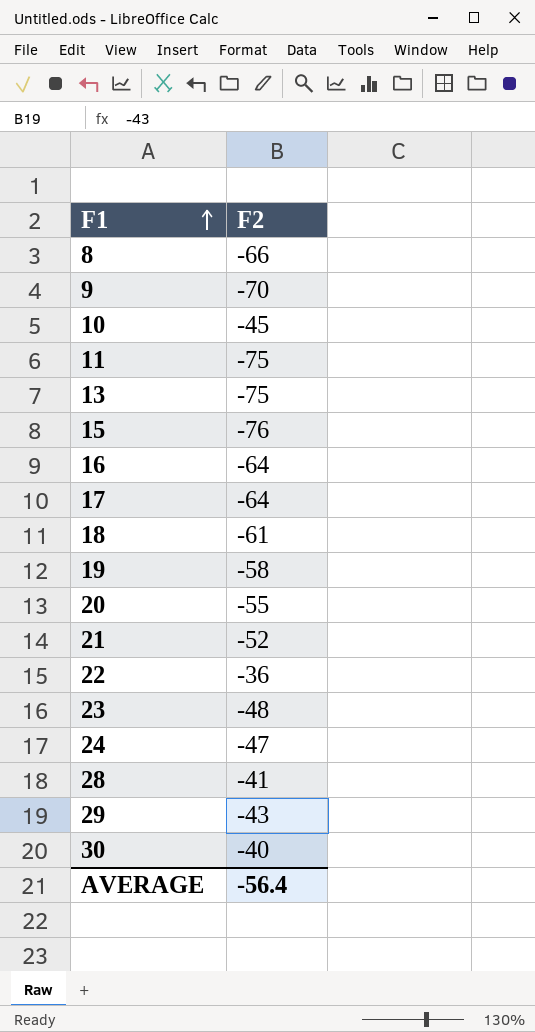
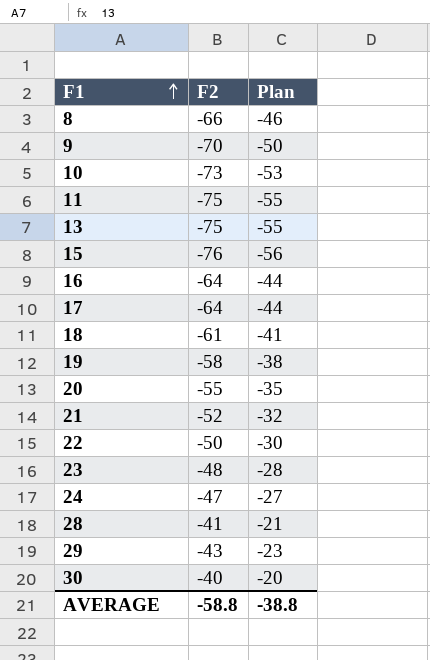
column Plan | formula: none -> [F2] + 20
10 | F2: -45 -> -73
22 | F2: -36 -> -50
AVERAGE | F2: -56.4 -> -58.8

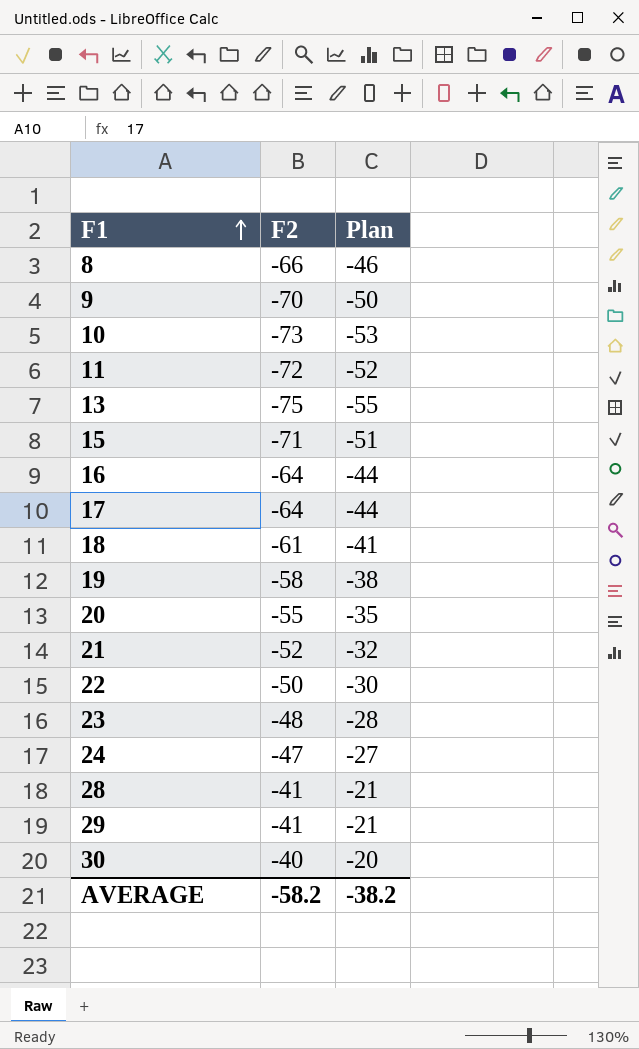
11 | F2: -75 -> -72
11 | Plan: -55 -> -52
15 | F2: -76 -> -71
15 | Plan: -56 -> -51
29 | F2: -43 -> -41
29 | Plan: -23 -> -21
AVERAGE | F2: -58.8 -> -58.2
AVERAGE | Plan: -38.8 -> -38.2

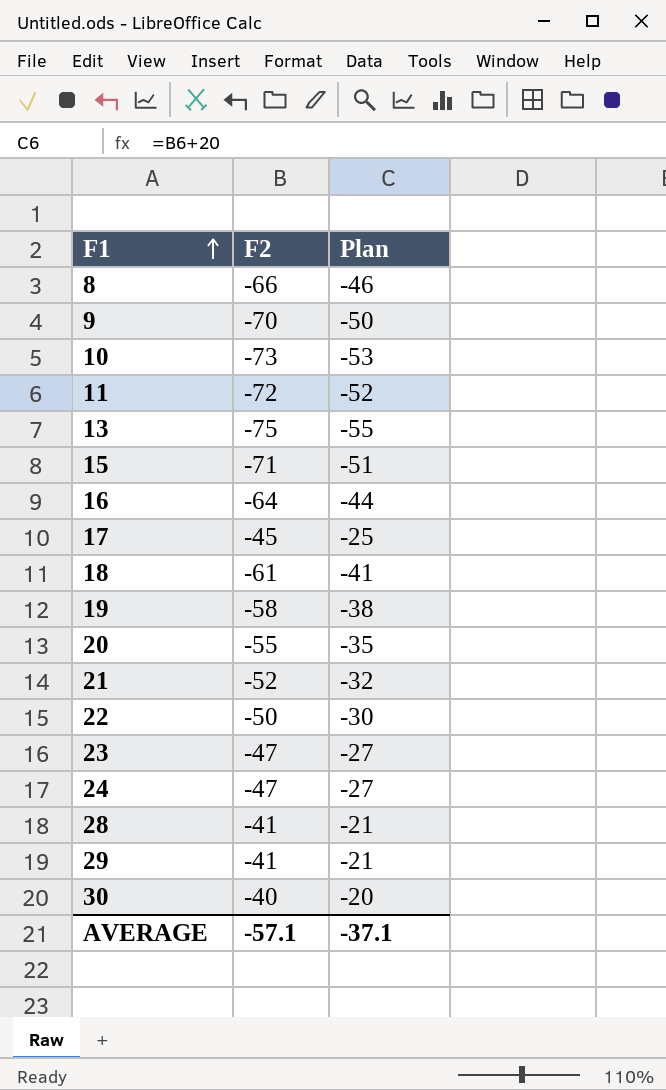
17 | F2: -64 -> -45
17 | Plan: -44 -> -25
23 | F2: -48 -> -47
23 | Plan: -28 -> -27
AVERAGE | F2: -58.2 -> -57.1
AVERAGE | Plan: -38.2 -> -37.1

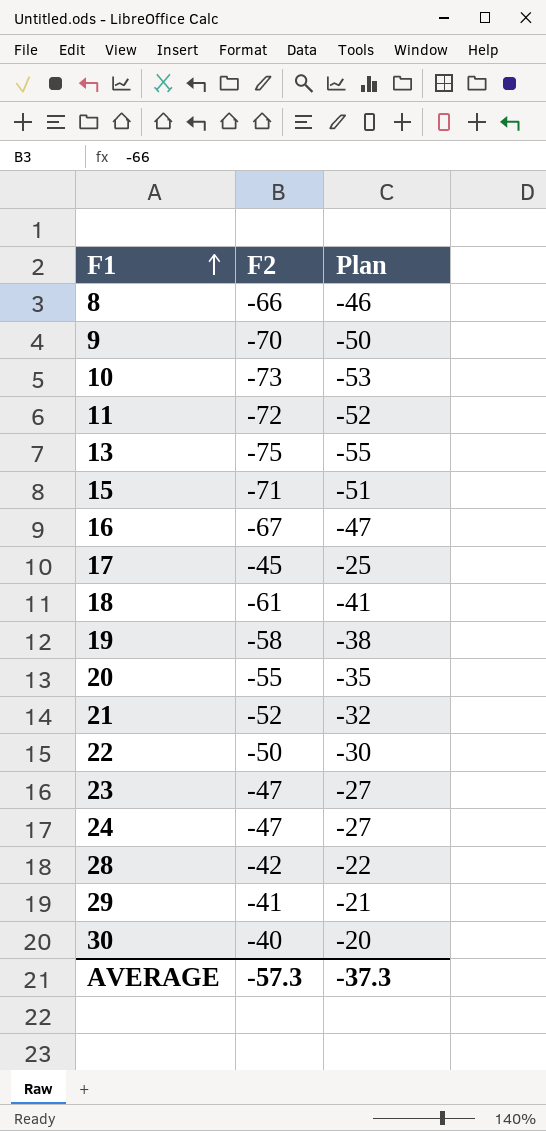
16 | F2: -64 -> -67
16 | Plan: -44 -> -47
28 | F2: -41 -> -42
28 | Plan: -21 -> -22
AVERAGE | F2: -57.1 -> -57.3
AVERAGE | Plan: -37.1 -> -37.3

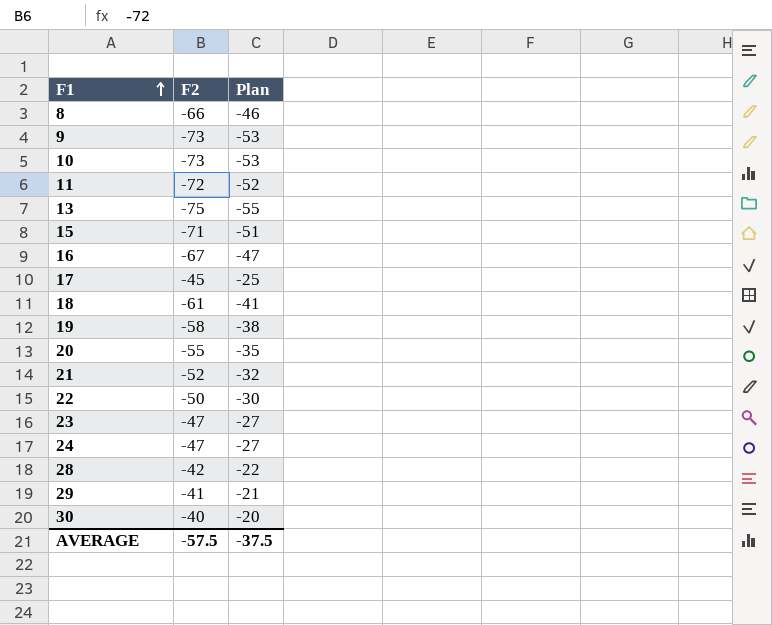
9 | F2: -70 -> -73
9 | Plan: -50 -> -53
AVERAGE | F2: -57.3 -> -57.5
AVERAGE | Plan: -37.3 -> -37.5

